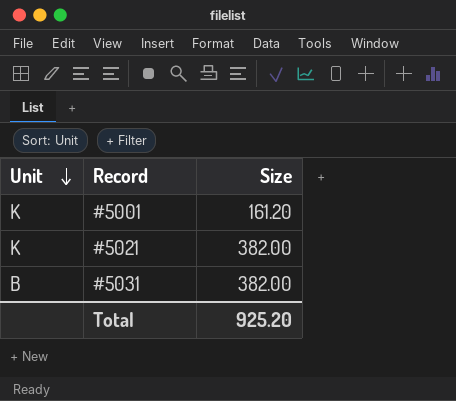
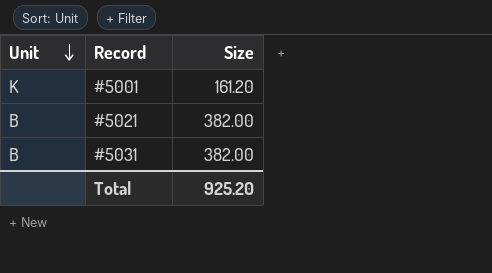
#5021 | Unit: K -> B

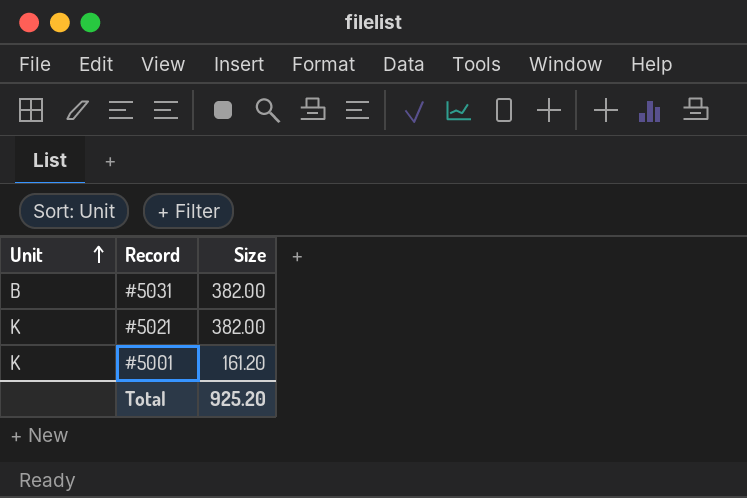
row order: Unit descending -> Unit ascending
#5021 | Unit: B -> K

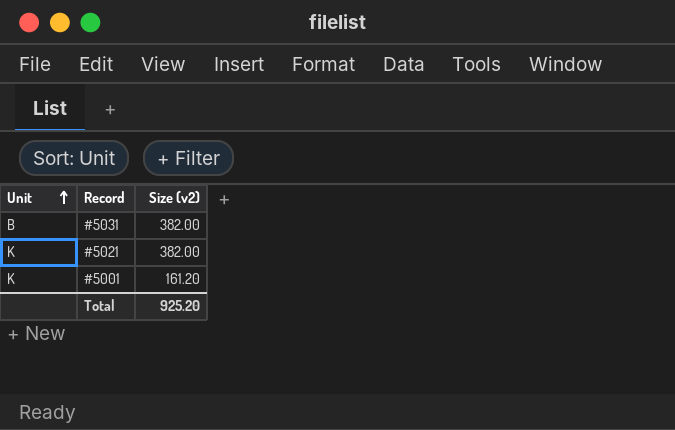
column name: Size -> Size (v2)

